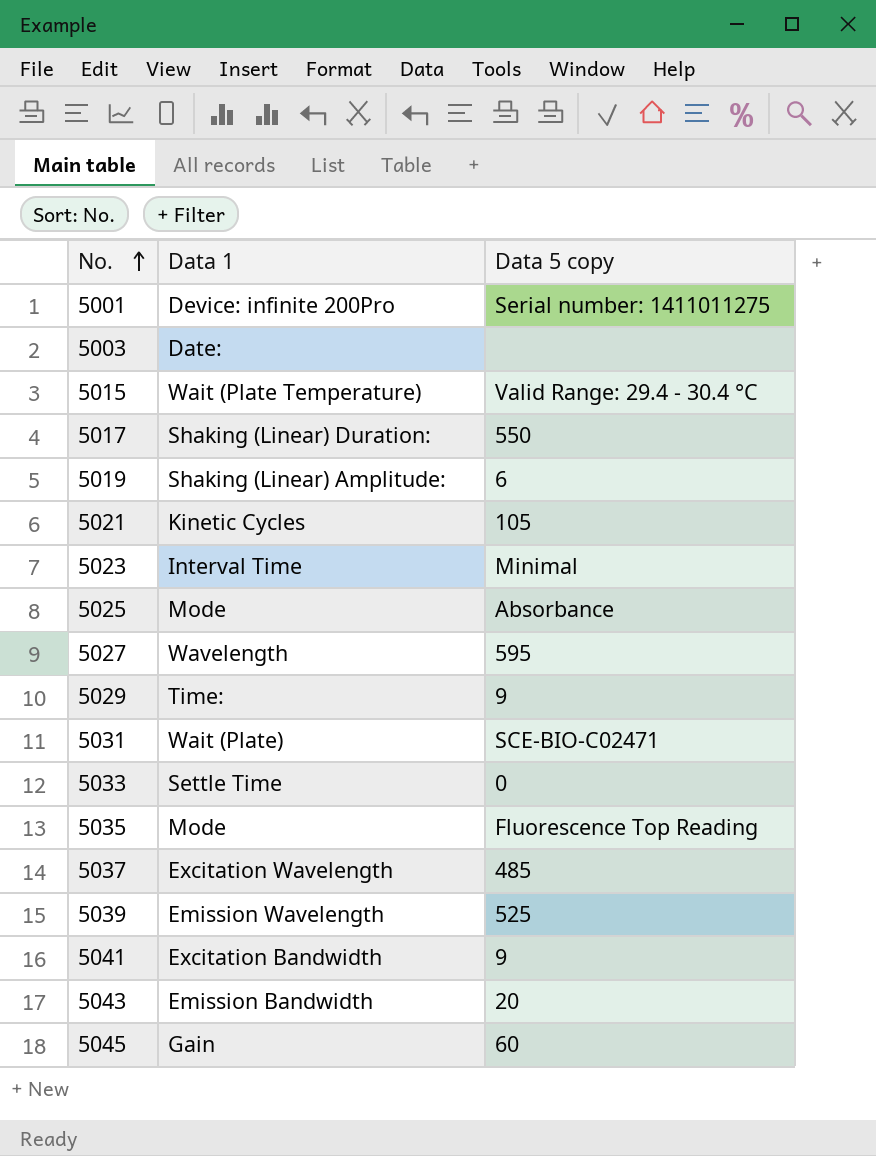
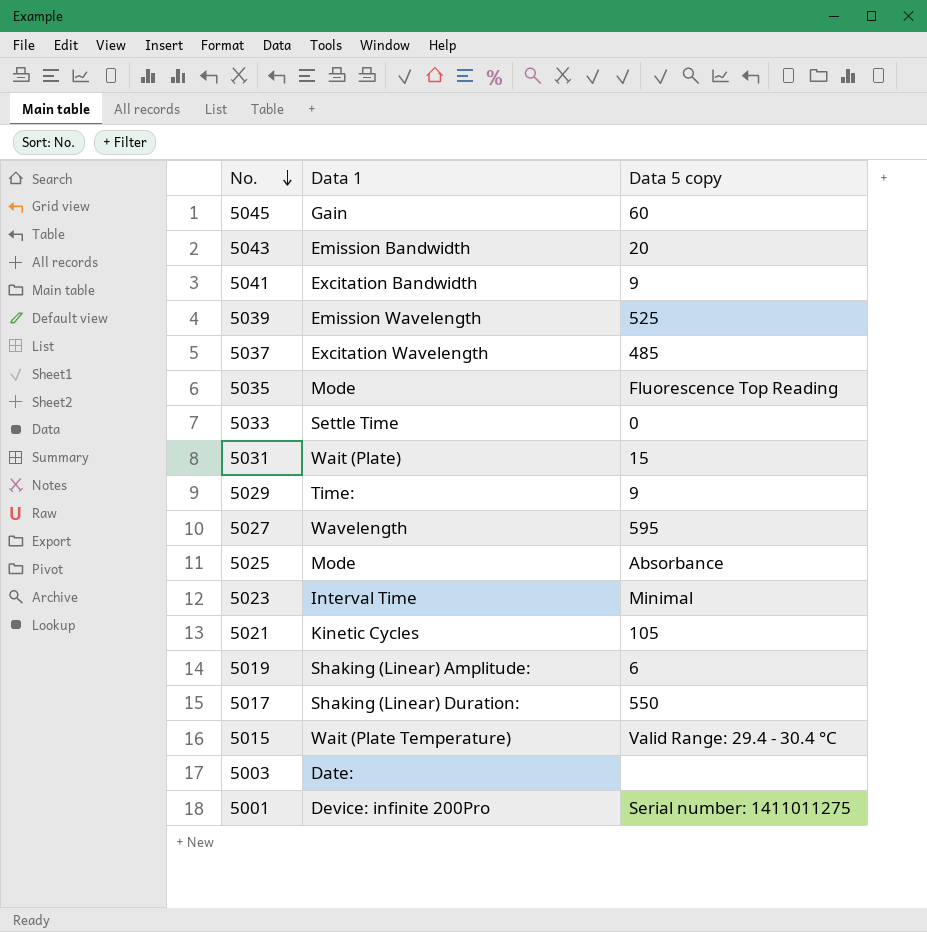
row order: No. ascending -> No. descending
5031 | Data 5 copy: SCE-BIO-C02471 -> 15

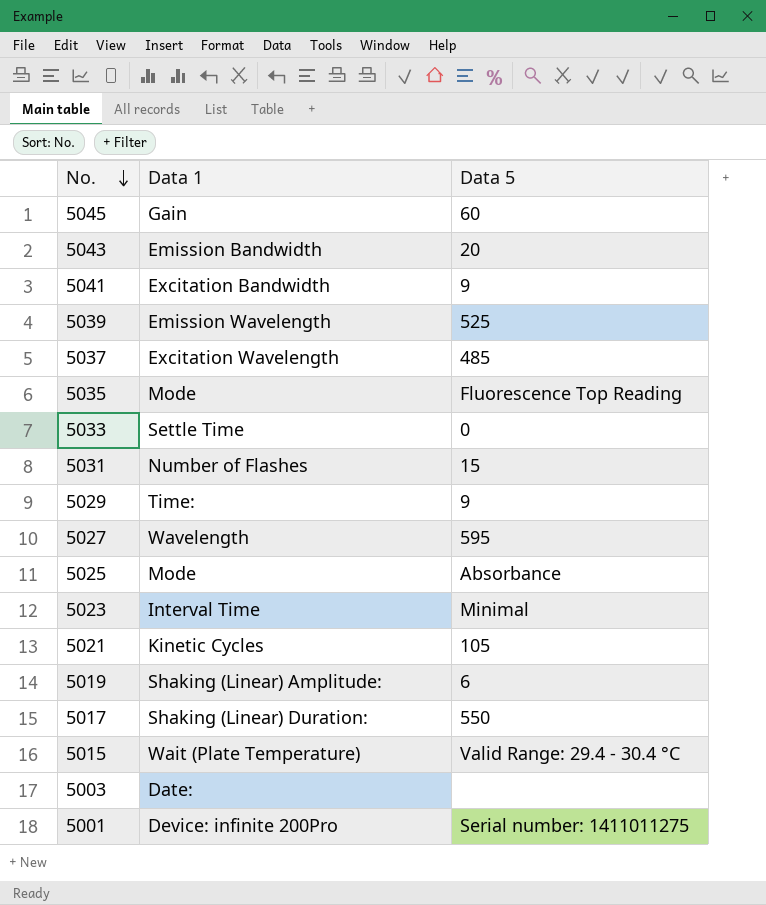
column name: Data 5 copy -> Data 5
5031 | Data 1: Wait (Plate) -> Number of Flashes

